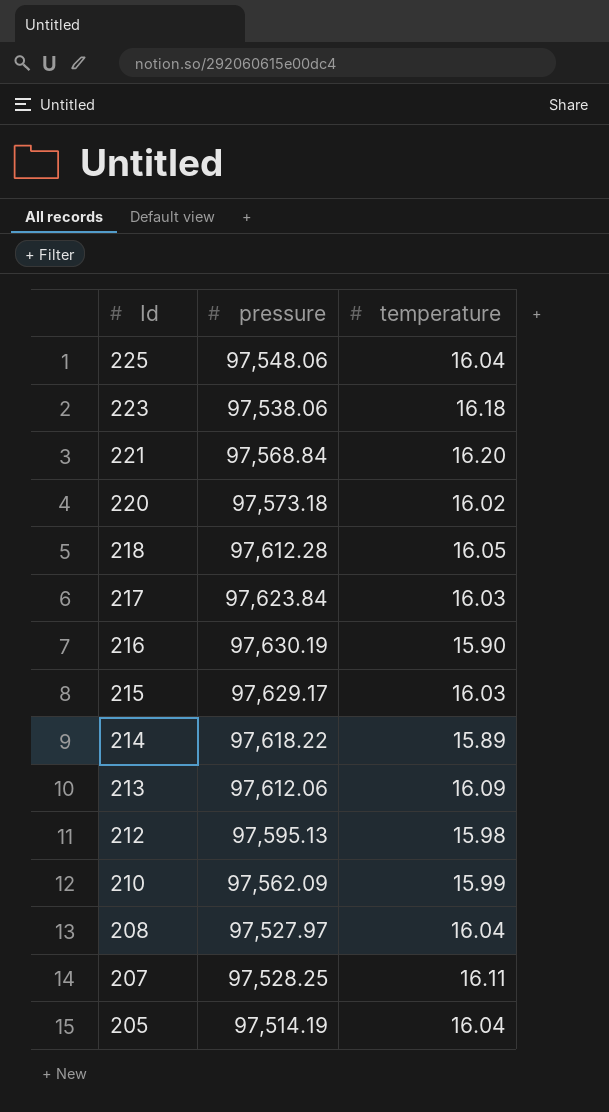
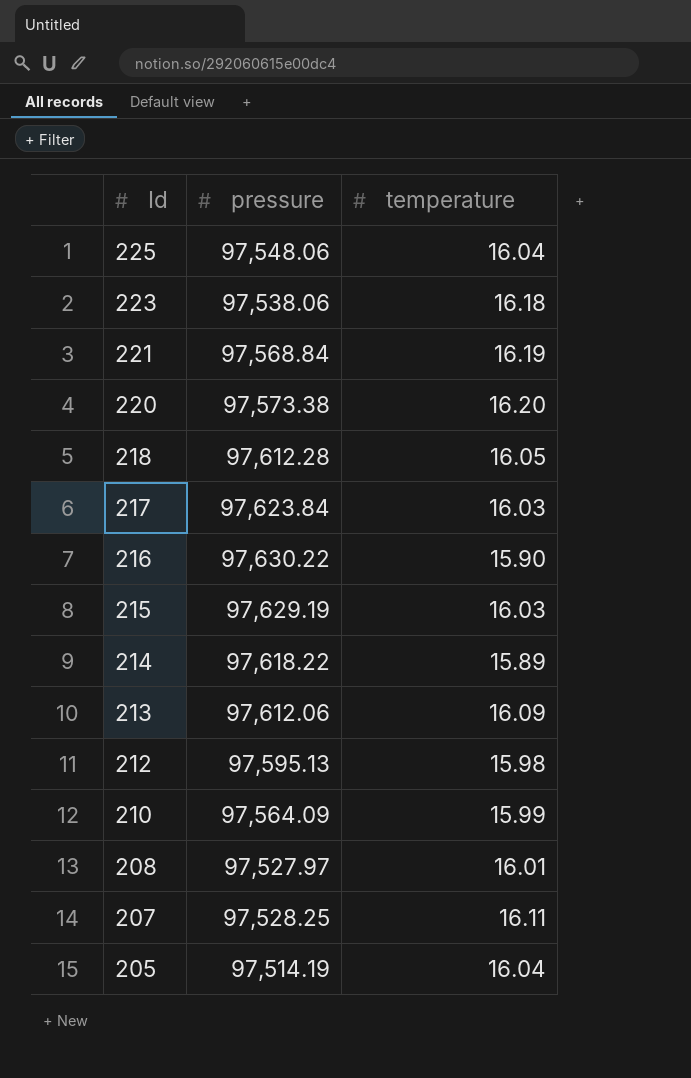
221 | temperature: 16.20 -> 16.19
220 | pressure: 97,573.18 -> 97,573.38
220 | temperature: 16.02 -> 16.20
216 | pressure: 97,630.19 -> 97,630.22
215 | pressure: 97,629.17 -> 97,629.19
210 | pressure: 97,562.09 -> 97,564.09
208 | temperature: 16.04 -> 16.01

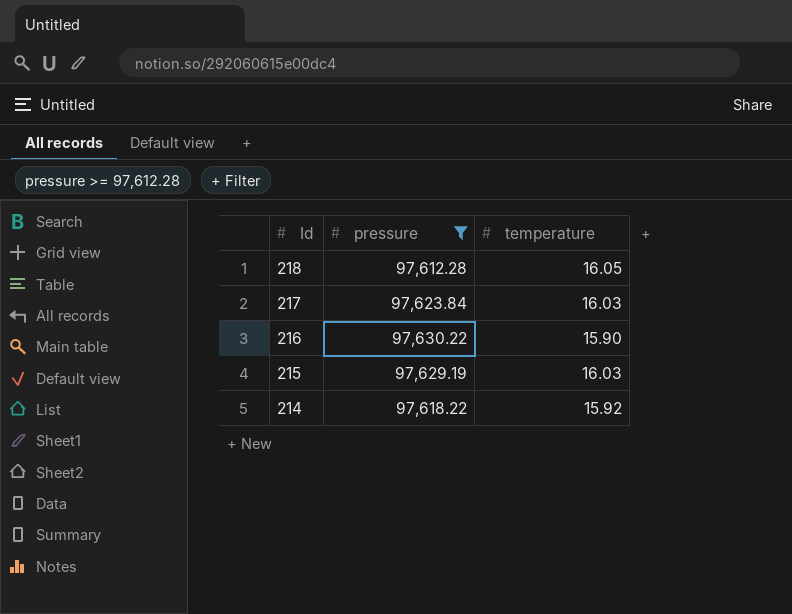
filter: none -> pressure >= 97,612.28
214 | temperature: 15.89 -> 15.92

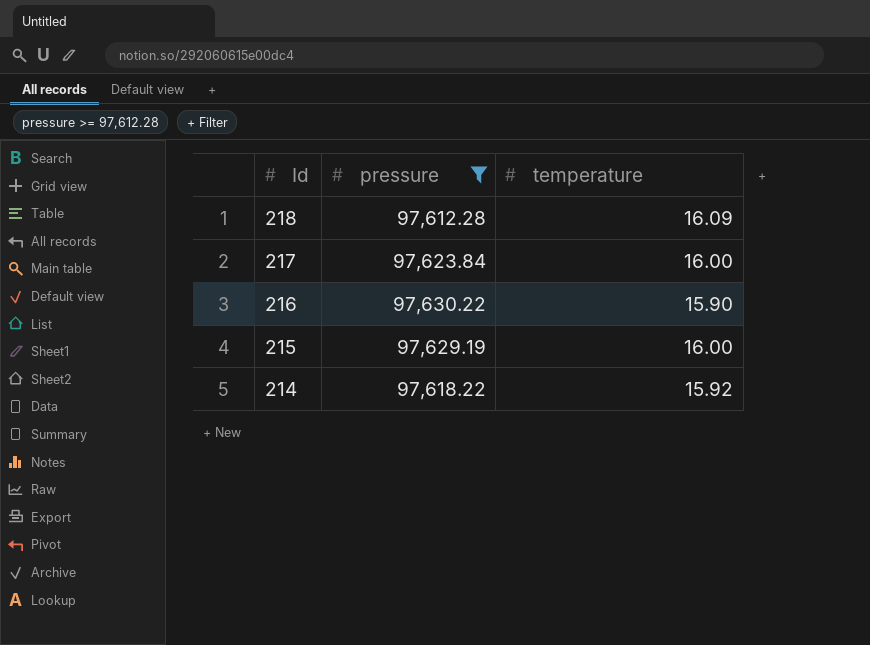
218 | temperature: 16.05 -> 16.09
217 | temperature: 16.03 -> 16.00
215 | temperature: 16.03 -> 16.00

